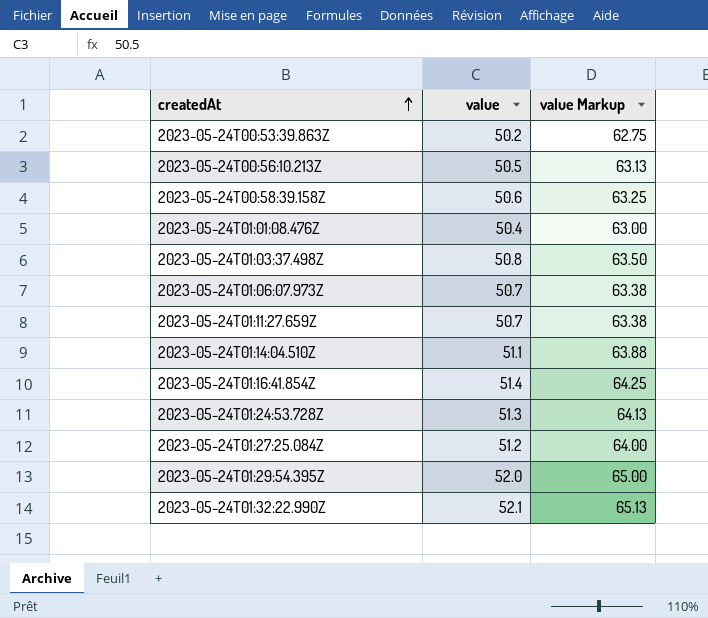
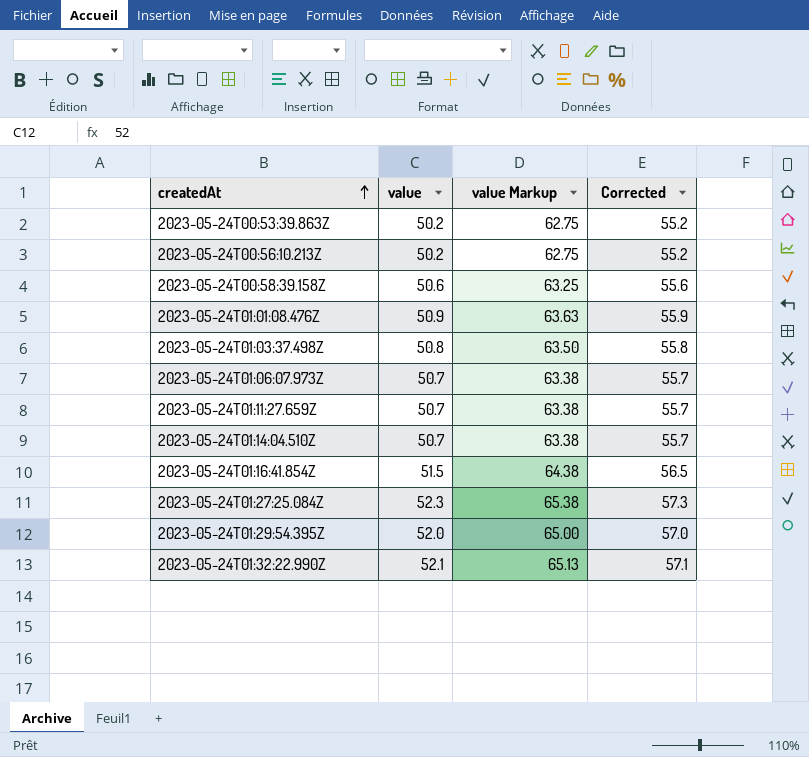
column Corrected | formula: none -> [value] + 5
row 2023-05-24T01:24:53.728Z: 51.3 | 64.13 -> none
2023-05-24T00:56:10.213Z | value: 50.5 -> 50.2
2023-05-24T00:56:10.213Z | value Markup: 63.13 -> 62.75
2023-05-24T01:01:08.476Z | value: 50.4 -> 50.9
2023-05-24T01:01:08.476Z | value Markup: 63.00 -> 63.63
2023-05-24T01:14:04.510Z | value: 51.1 -> 50.7
2023-05-24T01:14:04.510Z | value Markup: 63.88 -> 63.38
2023-05-24T01:16:41.854Z | value: 51.4 -> 51.5
2023-05-24T01:16:41.854Z | value Markup: 64.25 -> 64.38
2023-05-24T01:27:25.084Z | value: 51.2 -> 52.3
2023-05-24T01:27:25.084Z | value Markup: 64.00 -> 65.38

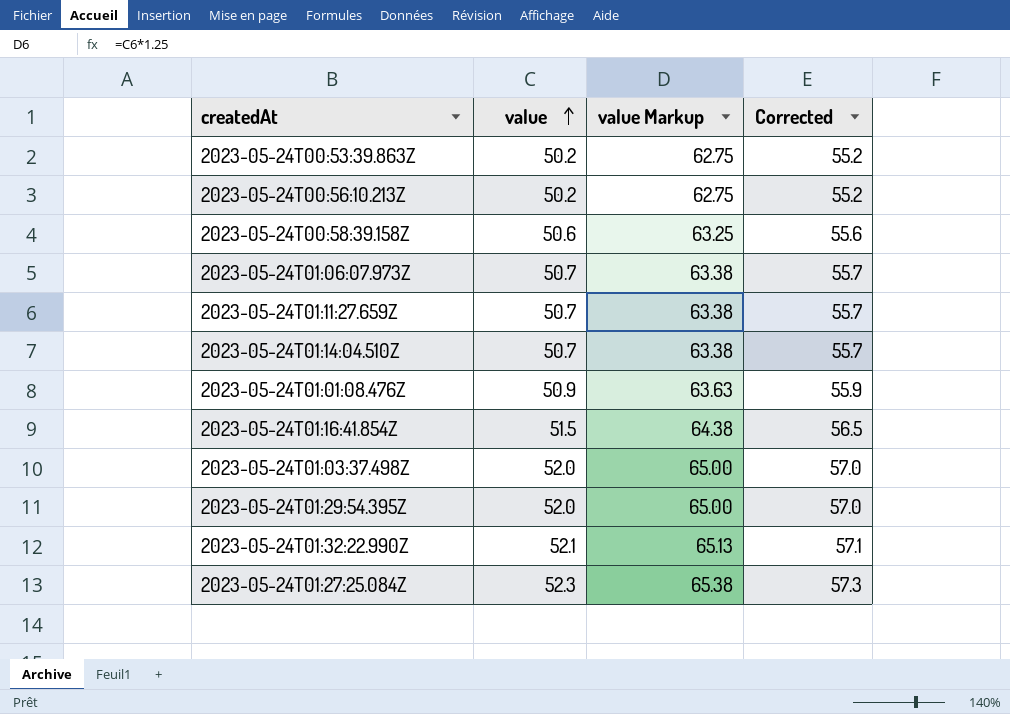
row order: createdAt ascending -> value ascending
2023-05-24T01:03:37.498Z | value: 50.8 -> 52.0
2023-05-24T01:03:37.498Z | value Markup: 63.50 -> 65.00
2023-05-24T01:03:37.498Z | Corrected: 55.8 -> 57.0

